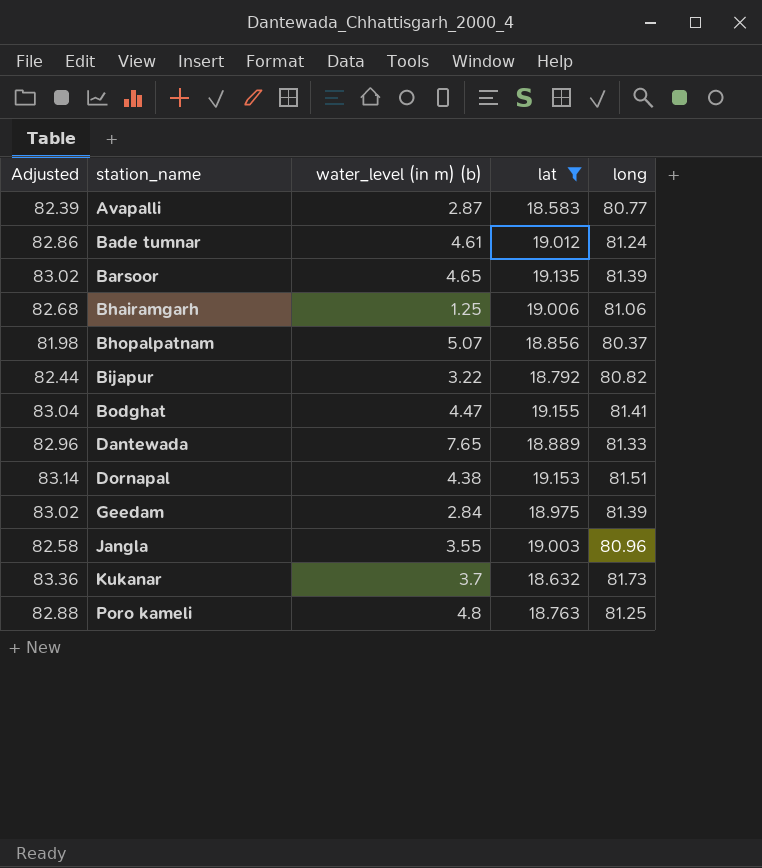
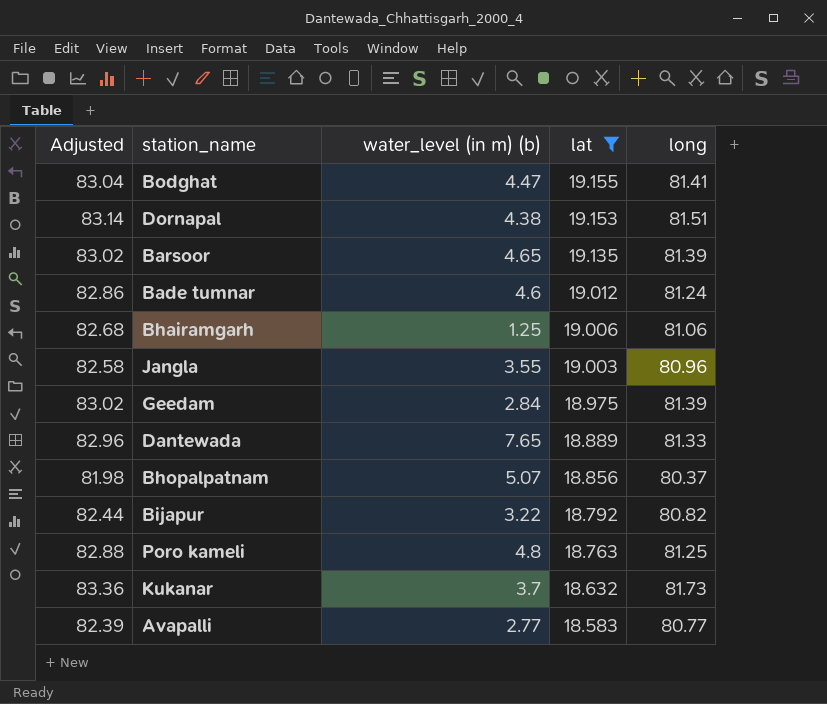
row order: station_name ascending -> lat descending
Bade tumnar | water_level (in m) (b): 4.61 -> 4.6
Avapalli | water_level (in m) (b): 2.87 -> 2.77

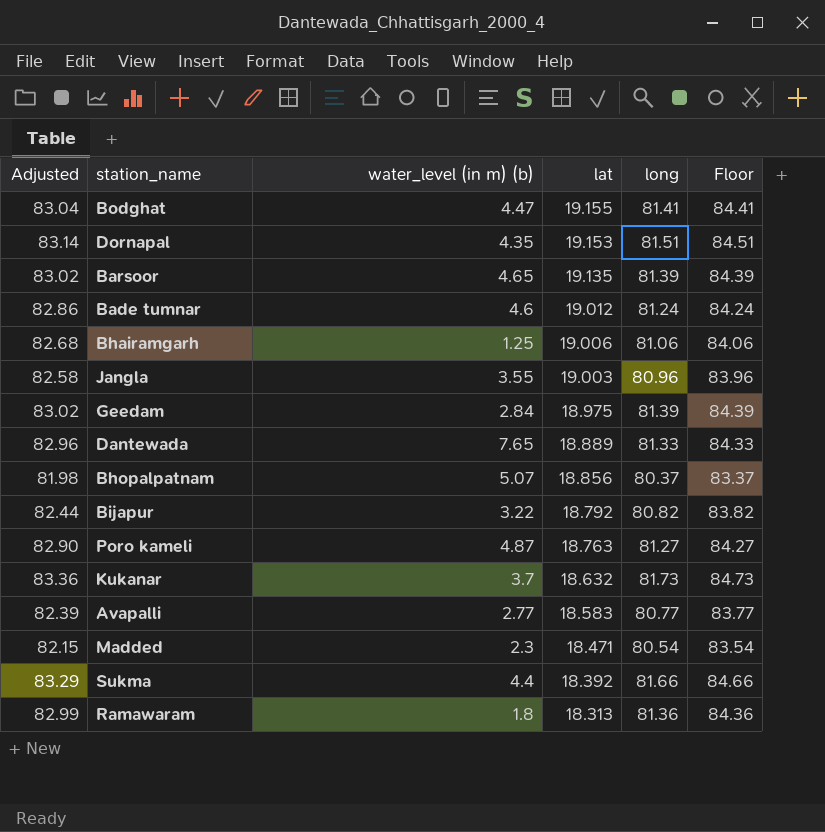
filter: lat >= 18.583 -> none
column Floor | formula: none -> [long] + 3
Dornapal | water_level (in m) (b): 4.38 -> 4.35
Poro kameli | Adjusted: 82.88 -> 82.90
Poro kameli | water_level (in m) (b): 4.8 -> 4.87
Poro kameli | long: 81.25 -> 81.27

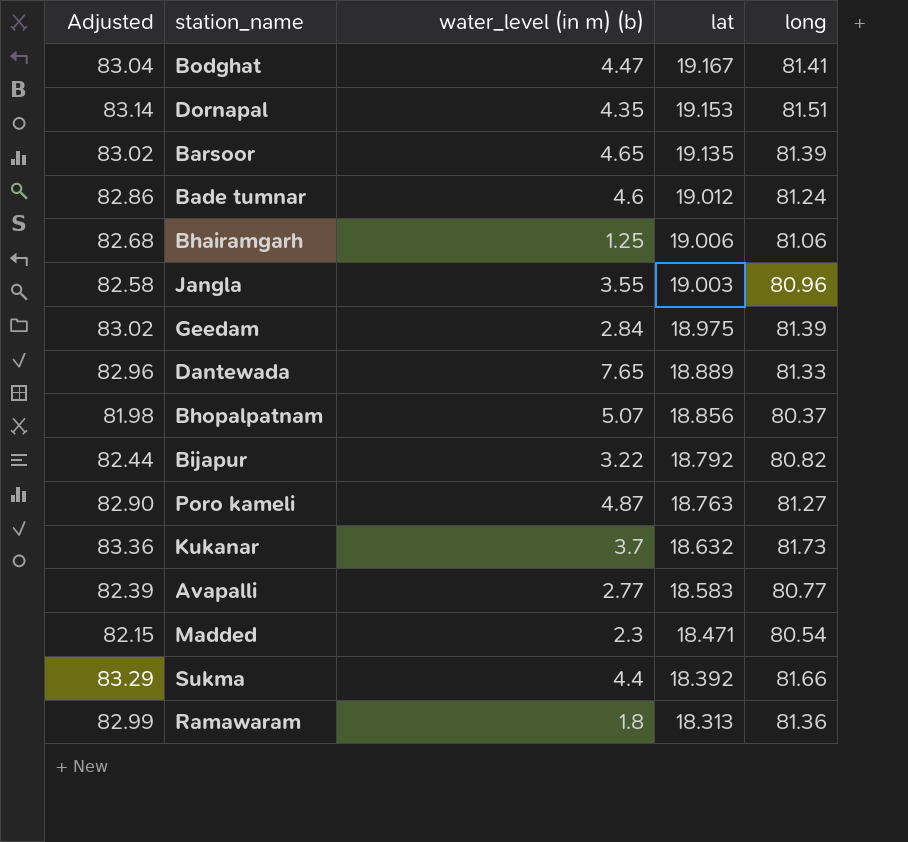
column Floor | formula: [long] + 3 -> none
Bodghat | lat: 19.155 -> 19.167

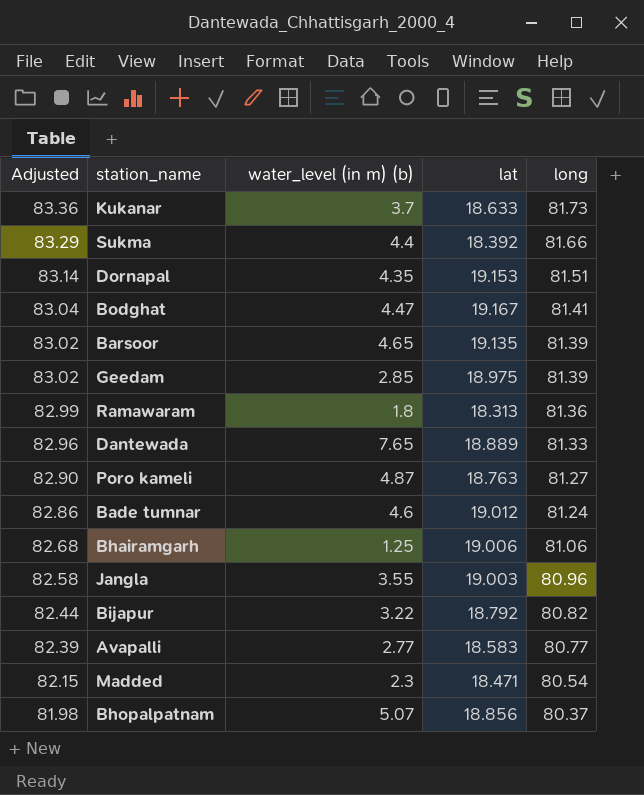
row order: lat descending -> Adjusted descending
Kukanar | lat: 18.632 -> 18.633
Geedam | water_level (in m) (b): 2.84 -> 2.85

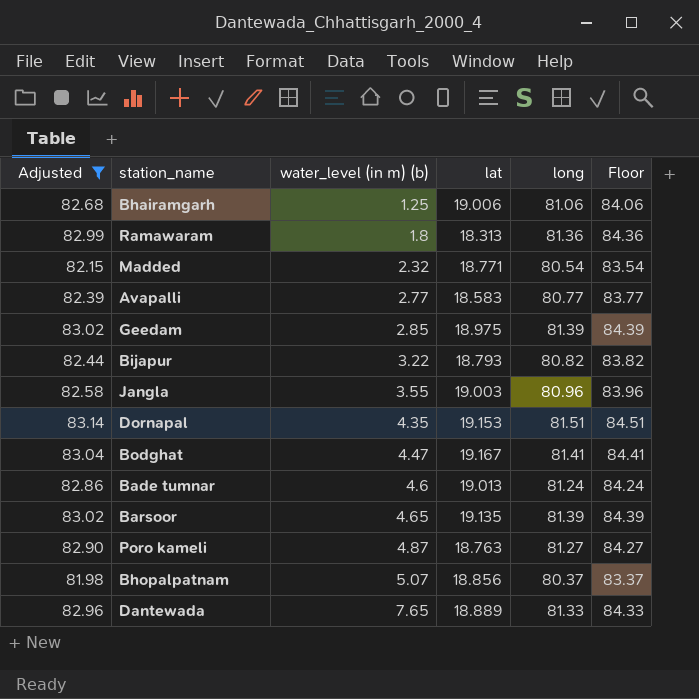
filter: none -> Adjusted <= 83.14
row order: Adjusted descending -> water_level (in m) (b) ascending
column Floor | formula: none -> [long] + 3
Madded | water_level (in m) (b): 2.3 -> 2.32
Madded | lat: 18.471 -> 18.771
Bijapur | lat: 18.792 -> 18.793
Bade tumnar | lat: 19.012 -> 19.013

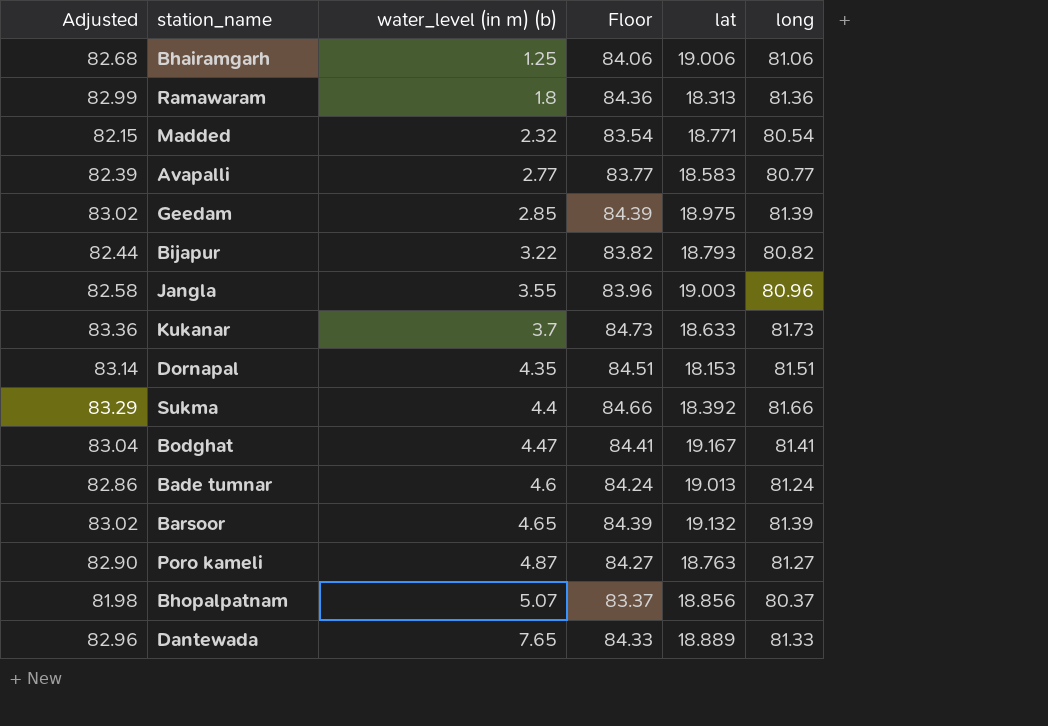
filter: Adjusted <= 83.14 -> none
column Floor | position: 6 -> 4
Dornapal | lat: 19.153 -> 18.153
Barsoor | lat: 19.135 -> 19.132

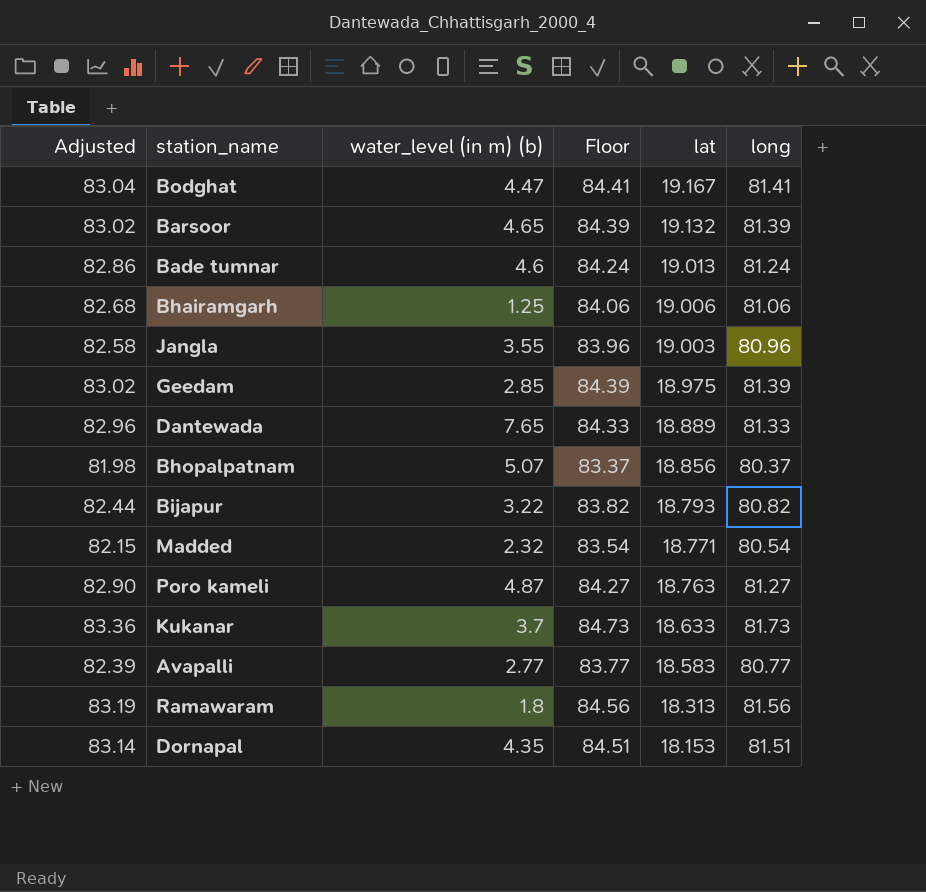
row order: water_level (in m) (b) ascending -> lat descending
row Sukma: 83.29 | 4.4 | 84.66 | 18.392 | 81.66 -> none
Ramawaram | Adjusted: 82.99 -> 83.19
Ramawaram | Floor: 84.36 -> 84.56
Ramawaram | long: 81.36 -> 81.56

